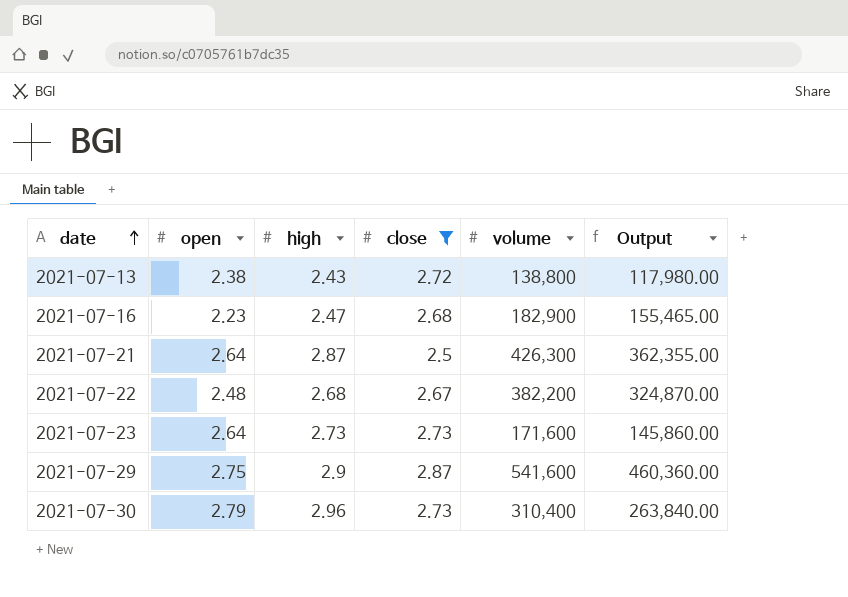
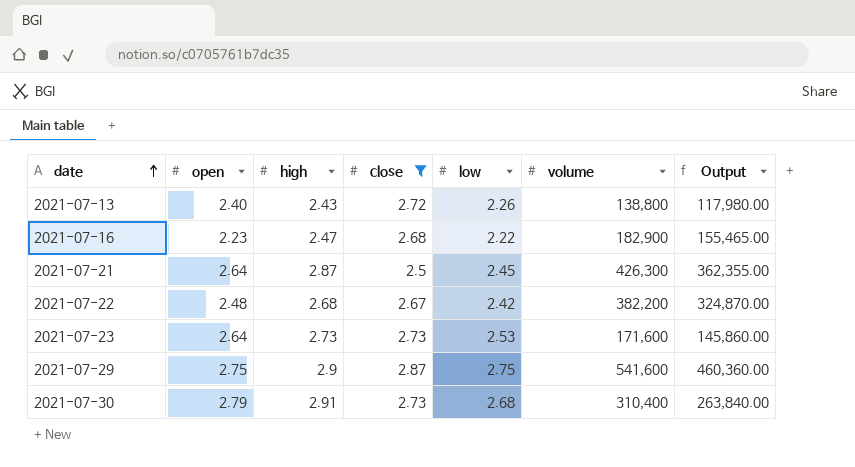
column low | position: none -> 5
2021-07-13 | open: 2.38 -> 2.40
2021-07-30 | high: 2.96 -> 2.91

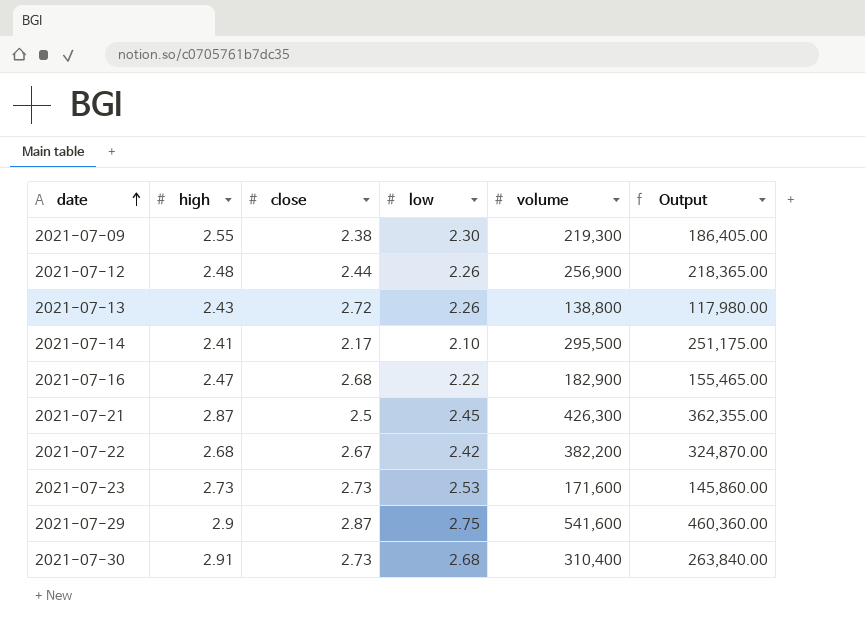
filter: close >= 2.5 -> none
column open | position: 2 -> none

